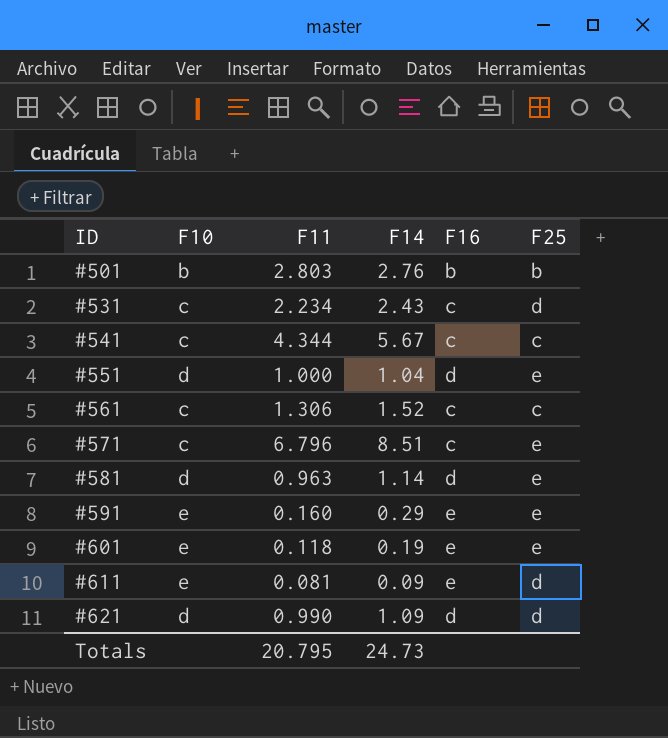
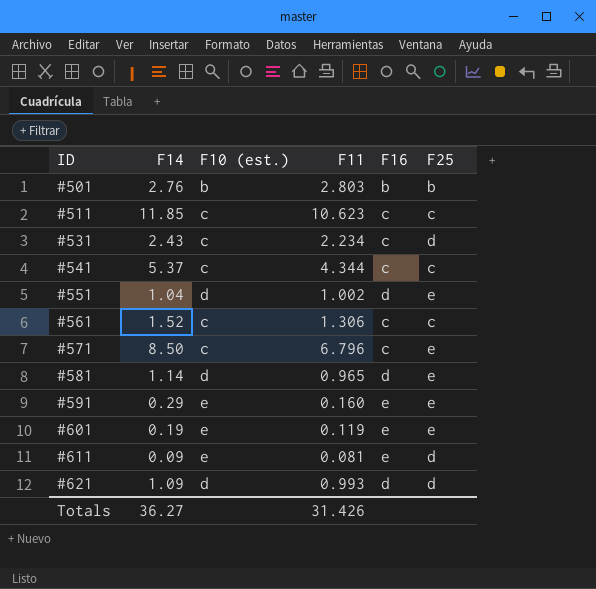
column F14 | position: 4 -> 2
column name: F10 -> F10 (est.)
row #511: none -> 11.85 | c | 10.623 | c | c
#541 | F14: 5.67 -> 5.37
#551 | F11: 1.000 -> 1.002
#571 | F14: 8.51 -> 8.50
#581 | F11: 0.963 -> 0.965
#601 | F11: 0.118 -> 0.119
#621 | F11: 0.990 -> 0.993
Totals | F14: 24.73 -> 36.27
Totals | F11: 20.795 -> 31.426

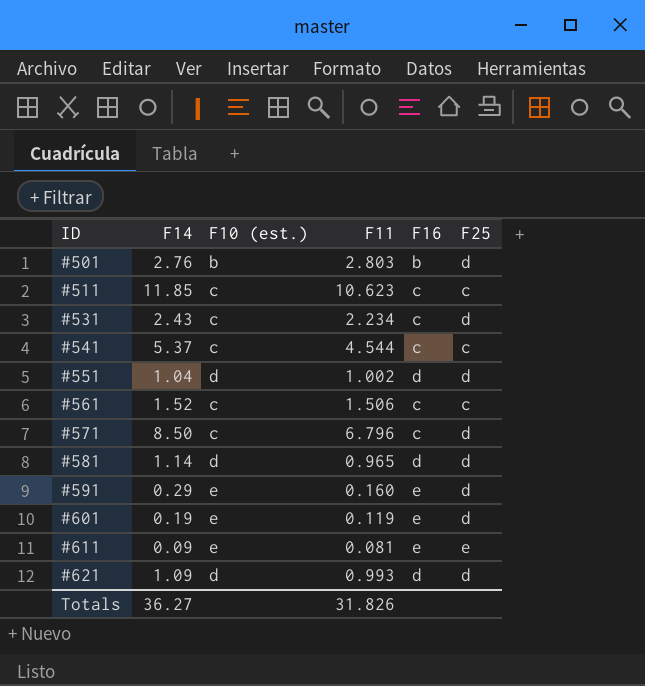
#501 | F25: b -> d
#541 | F11: 4.344 -> 4.544
#551 | F25: e -> d
#561 | F11: 1.306 -> 1.506
#571 | F25: e -> d
#581 | F25: e -> d
#591 | F25: e -> d
#601 | F25: e -> d
#611 | F25: d -> e
Totals | F11: 31.426 -> 31.826

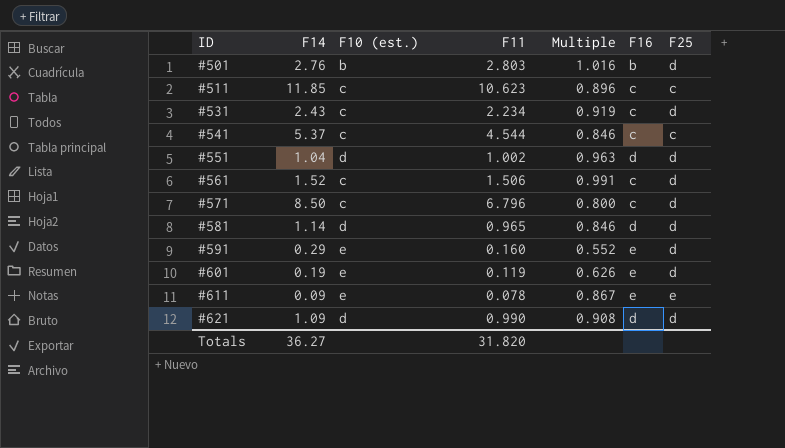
column Multiple | formula: none -> [F11] / [F14]
#561 | F25: c -> d
#611 | F11: 0.081 -> 0.078
#621 | F11: 0.993 -> 0.990
Totals | F11: 31.826 -> 31.820

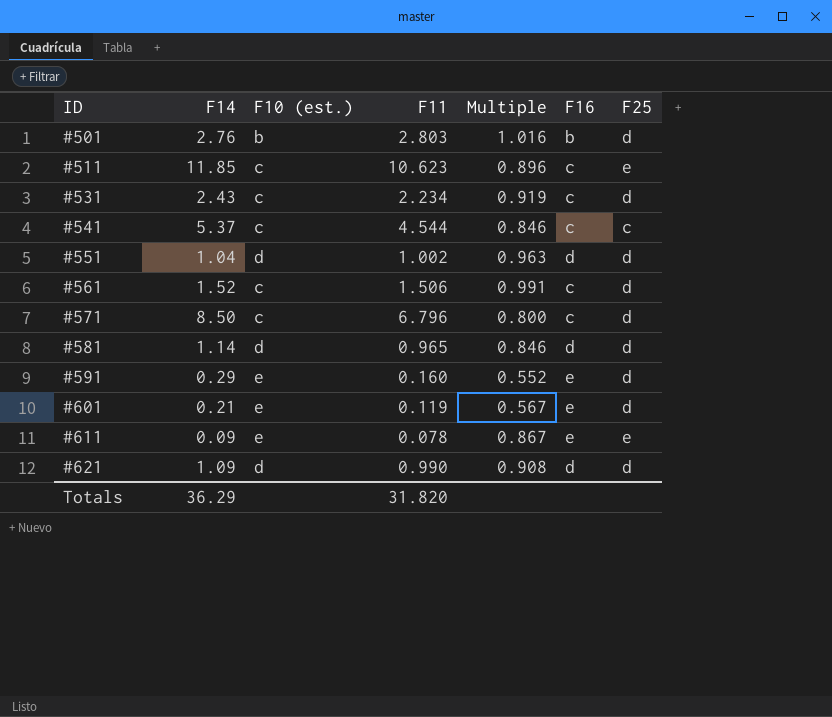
#511 | F25: c -> e
#601 | F14: 0.19 -> 0.21
#601 | Multiple: 0.626 -> 0.567
Totals | F14: 36.27 -> 36.29

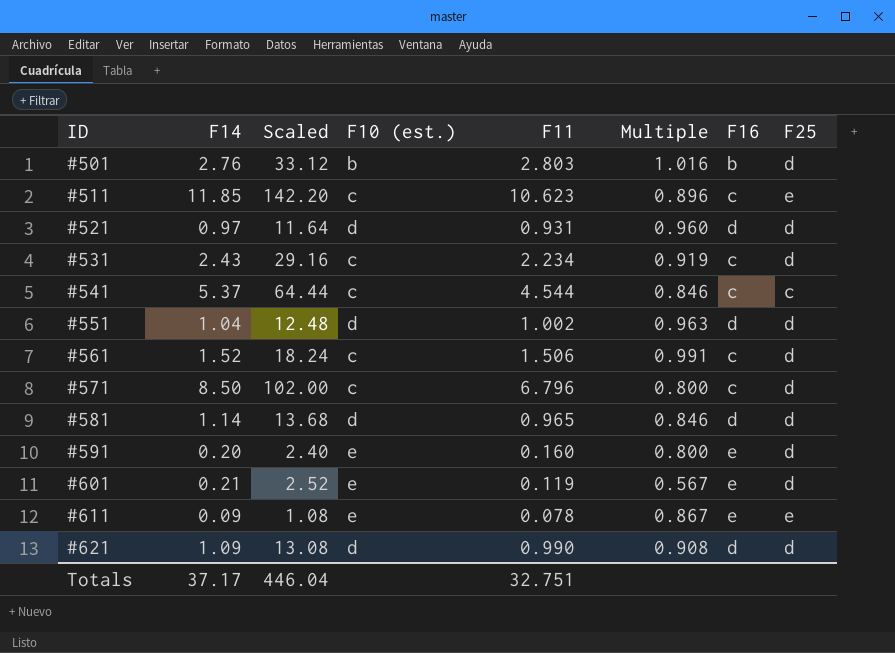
column Scaled | formula: none -> [F14] * 12
row #521: none -> 0.97 | 11.64 | d | 0.931 | 0.960 | d | d
#591 | F14: 0.29 -> 0.20
#591 | Multiple: 0.552 -> 0.800
Totals | F14: 36.29 -> 37.17
Totals | F11: 31.820 -> 32.751

